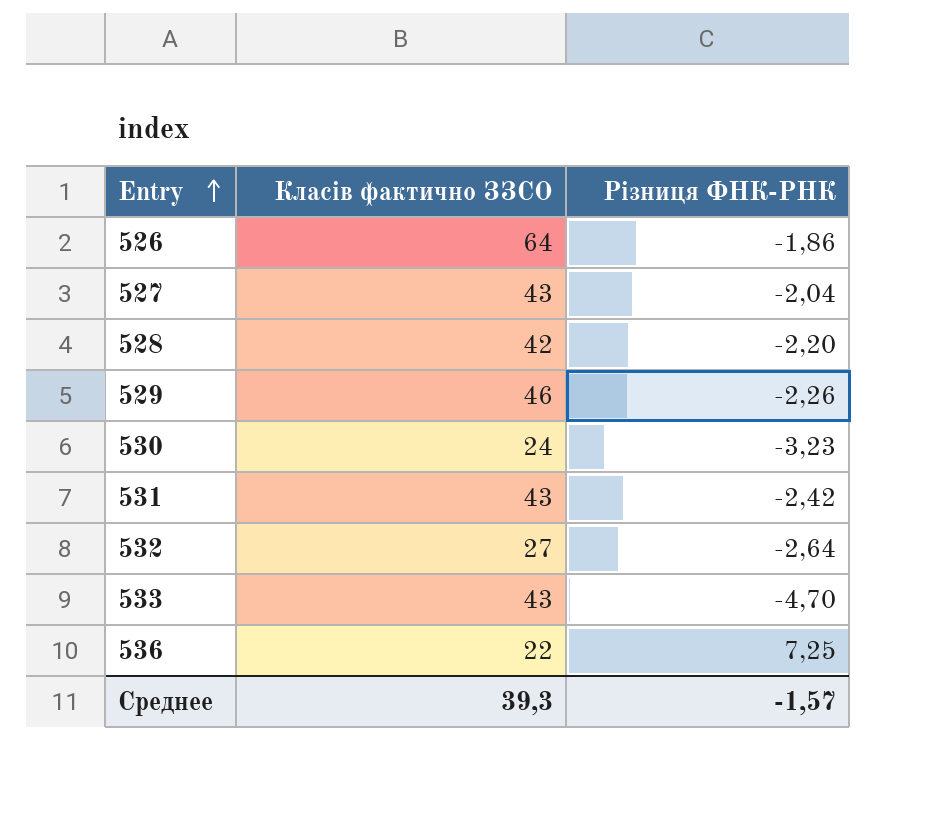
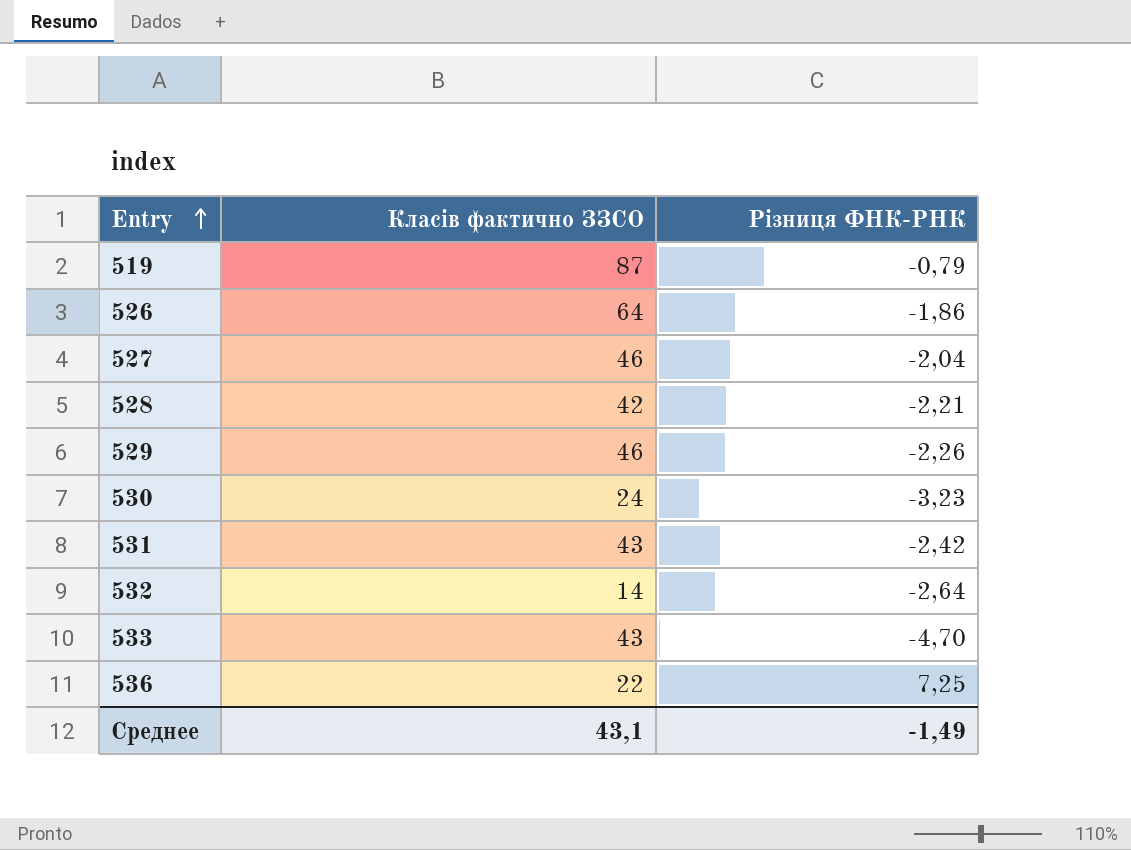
row 519: none -> 87 | -0,79
527 | Класів фактично ЗЗСО: 43 -> 46
528 | Різниця ФНК-РНК: -2,20 -> -2,21
532 | Класів фактично ЗЗСО: 27 -> 14
Среднее | Класів фактично ЗЗСО: 39,3 -> 43,1
Среднее | Різниця ФНК-РНК: -1,57 -> -1,49

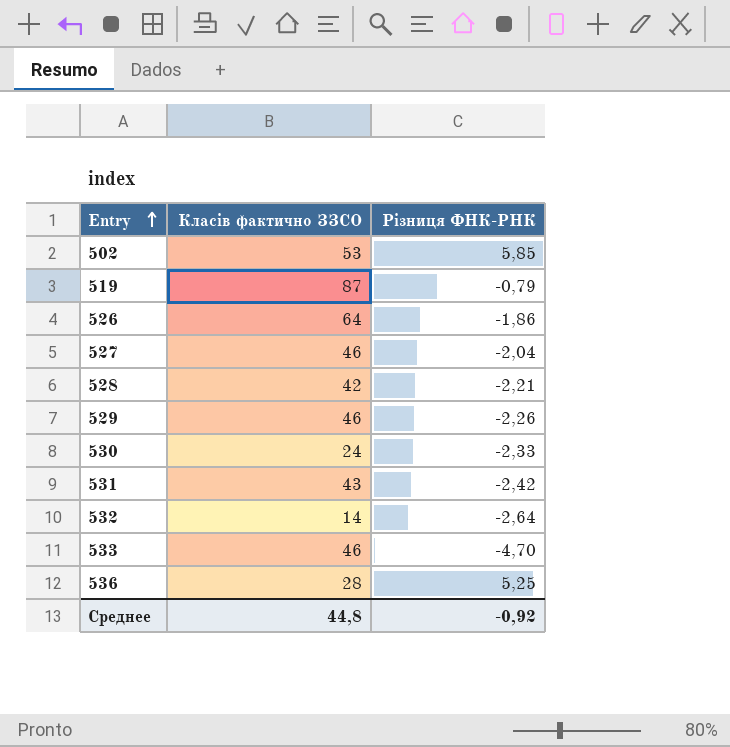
row 502: none -> 53 | 5,85
530 | Різниця ФНК-РНК: -3,23 -> -2,33
533 | Класів фактично ЗЗСО: 43 -> 46
536 | Класів фактично ЗЗСО: 22 -> 28
536 | Різниця ФНК-РНК: 7,25 -> 5,25
Среднее | Класів фактично ЗЗСО: 43,1 -> 44,8
Среднее | Різниця ФНК-РНК: -1,49 -> -0,92

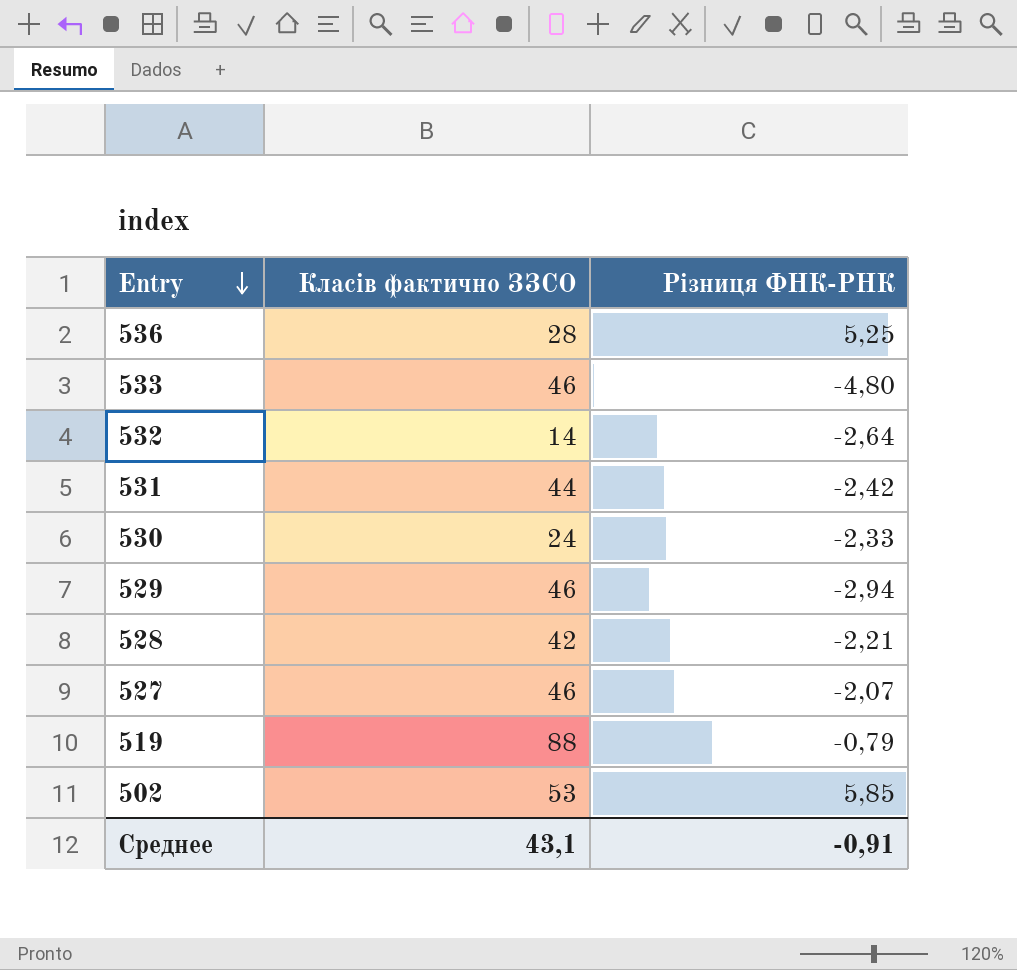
row order: Entry ascending -> Entry descending
row 526: 64 | -1,86 -> none
533 | Різниця ФНК-РНК: -4,70 -> -4,80
531 | Класів фактично ЗЗСО: 43 -> 44
529 | Різниця ФНК-РНК: -2,26 -> -2,94
527 | Різниця ФНК-РНК: -2,04 -> -2,07
519 | Класів фактично ЗЗСО: 87 -> 88
Среднее | Класів фактично ЗЗСО: 44,8 -> 43,1
Среднее | Різниця ФНК-РНК: -0,92 -> -0,91

